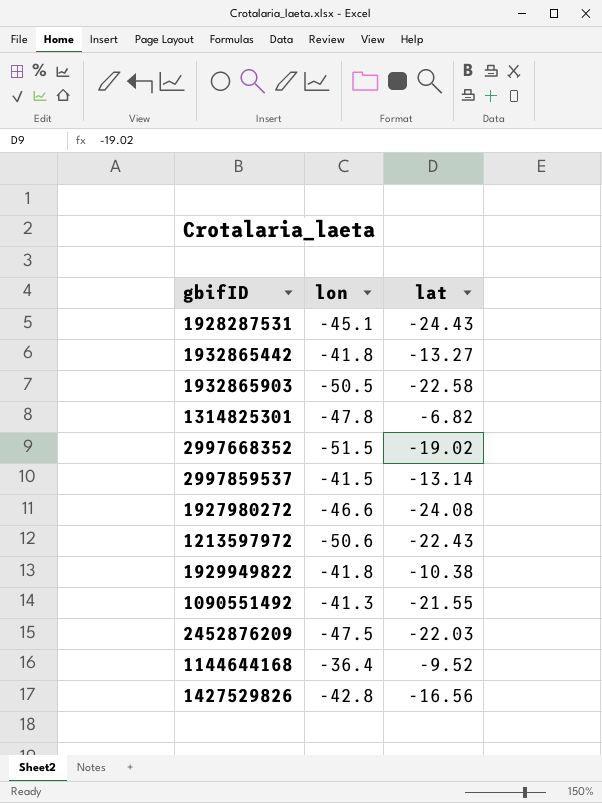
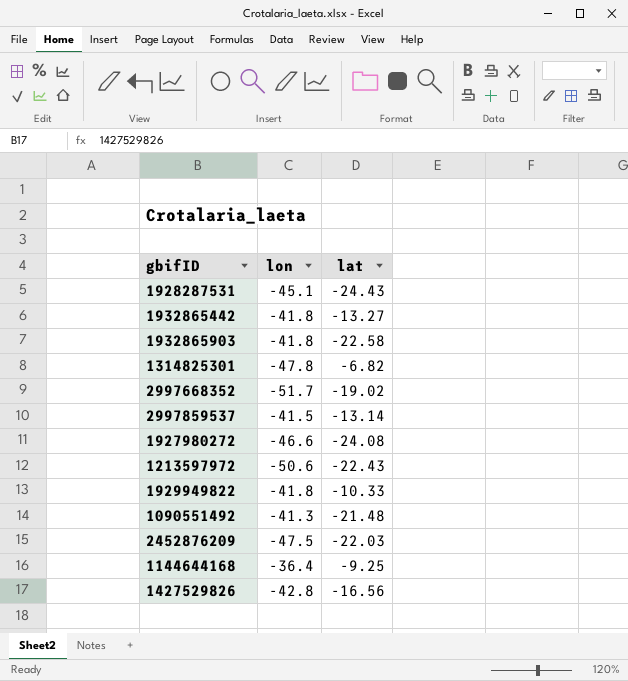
1932865903 | lon: -50.5 -> -41.8
2997668352 | lon: -51.5 -> -51.7
1929949822 | lat: -10.38 -> -10.33
1090551492 | lat: -21.55 -> -21.48
1144644168 | lat: -9.52 -> -9.25

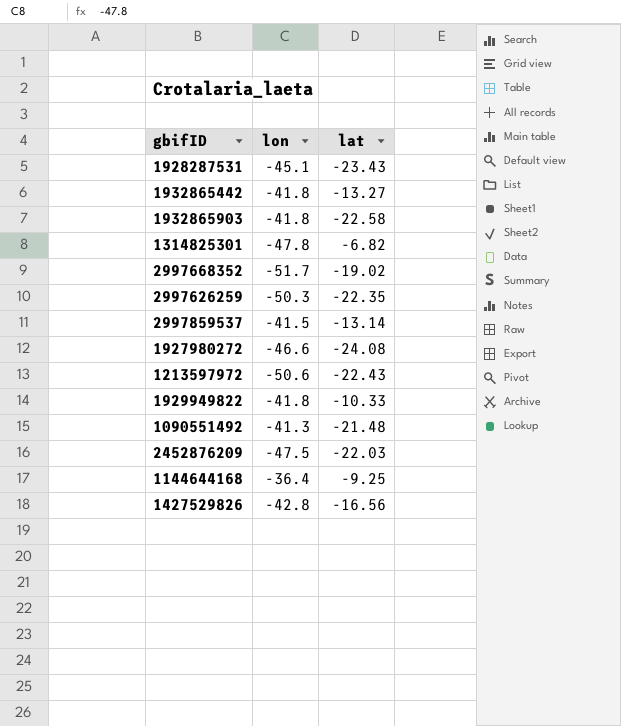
1928287531 | lat: -24.43 -> -23.43
row 2997626259: none -> -50.3 | -22.35

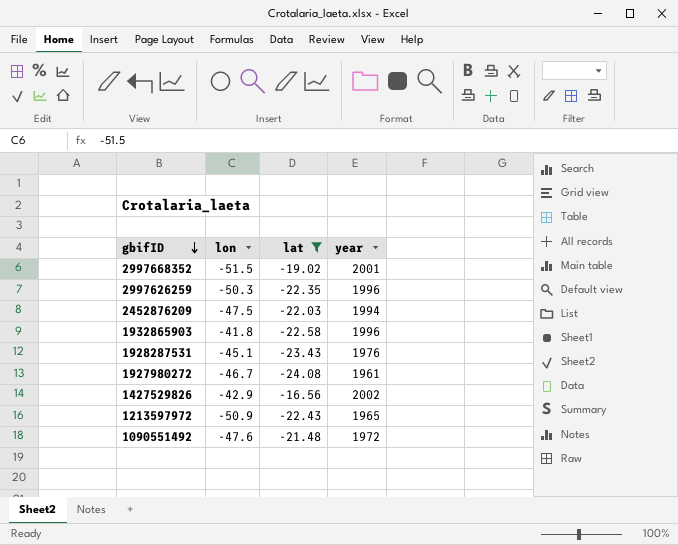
filter: none -> lat <= -16.56
row order: none -> gbifID descending
column year | position: none -> 4
2997668352 | lon: -51.7 -> -51.5
1927980272 | lon: -46.6 -> -46.7
1427529826 | lon: -42.8 -> -42.9
1213597972 | lon: -50.6 -> -50.9
1090551492 | lon: -41.3 -> -47.6

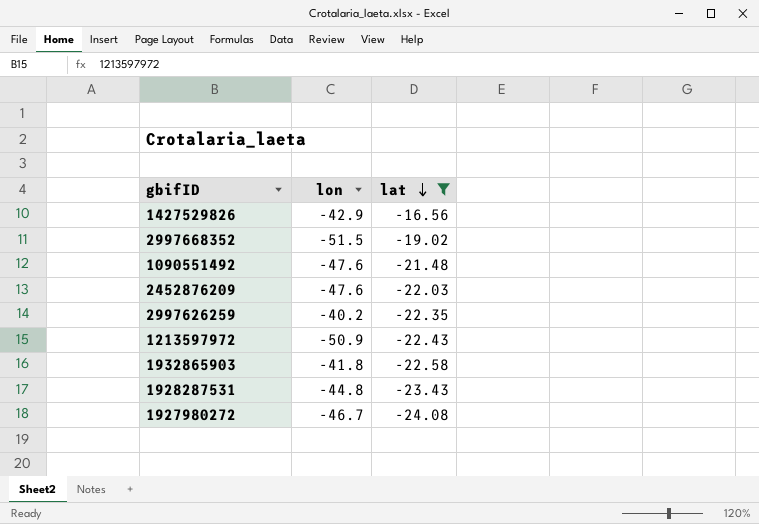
row order: gbifID descending -> lat descending
column year | position: 4 -> none
2452876209 | lon: -47.5 -> -47.6
2997626259 | lon: -50.3 -> -40.2
1928287531 | lon: -45.1 -> -44.8

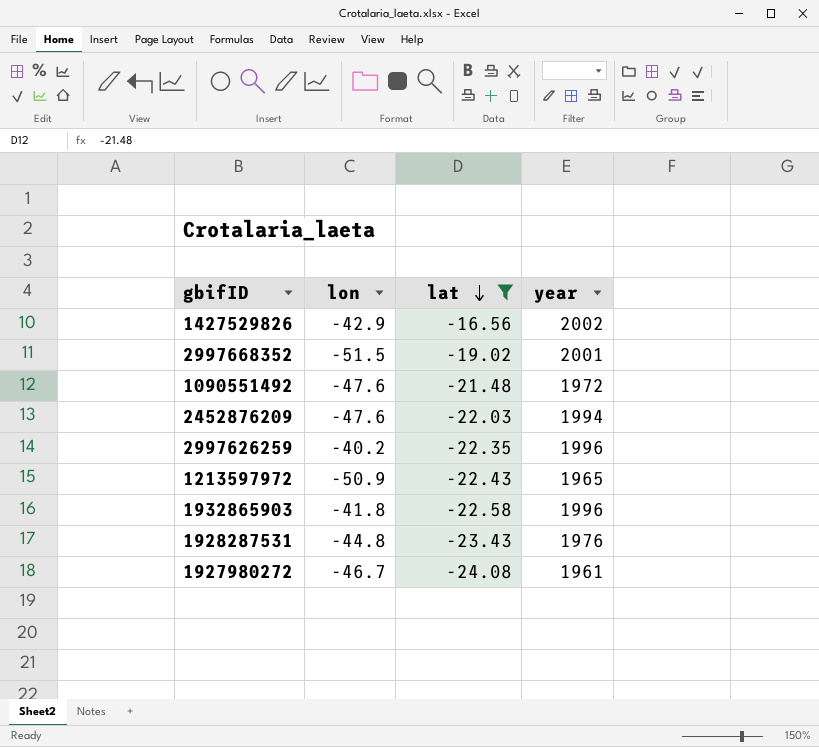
column year | position: none -> 4

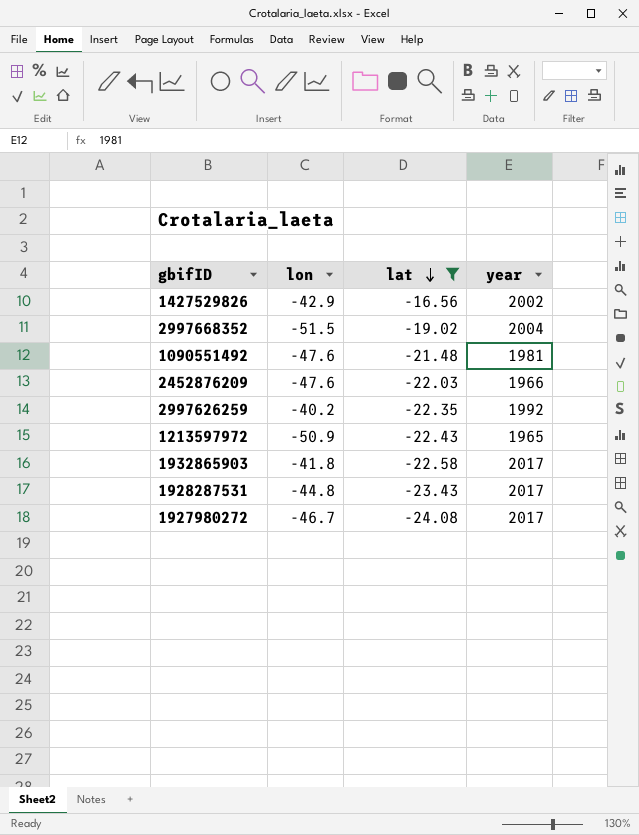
2997668352 | year: 2001 -> 2004
1090551492 | year: 1972 -> 1981
2452876209 | year: 1994 -> 1966
2997626259 | year: 1996 -> 1992
1932865903 | year: 1996 -> 2017
1928287531 | year: 1976 -> 2017
1927980272 | year: 1961 -> 2017

